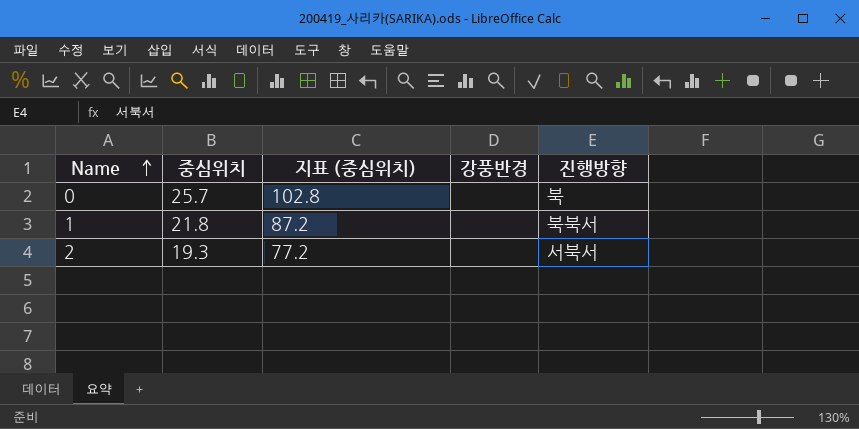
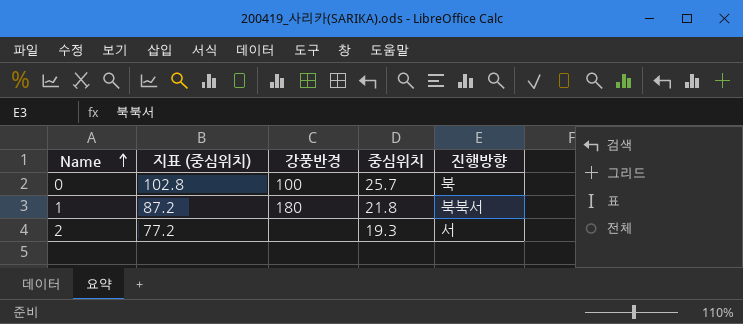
column 중심위치 | position: 2 -> 4
0 | 강풍반경: none -> 100
1 | 강풍반경: none -> 180
2 | 진행방향: 서북서 -> 서

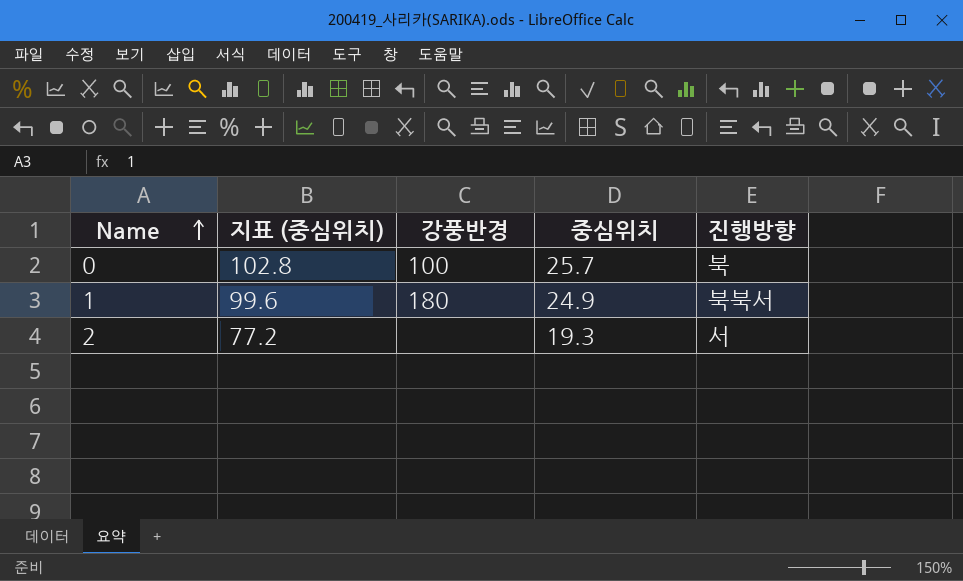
1 | 지표 (중심위치): 87.2 -> 99.6
1 | 중심위치: 21.8 -> 24.9

